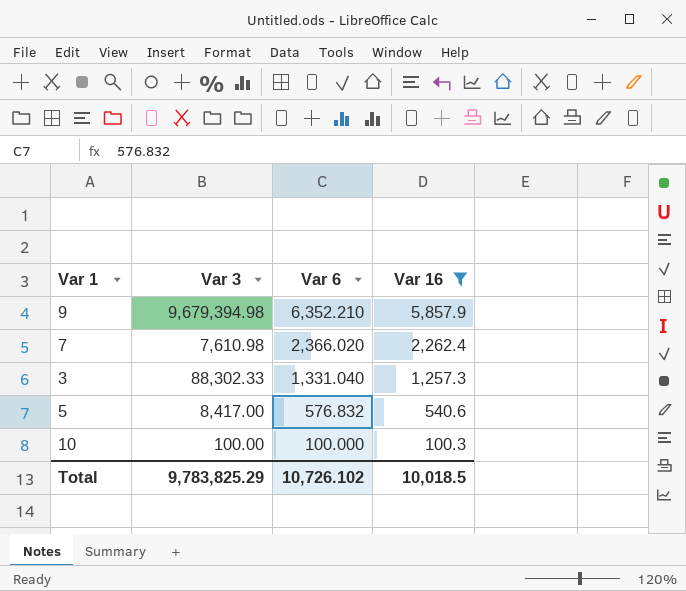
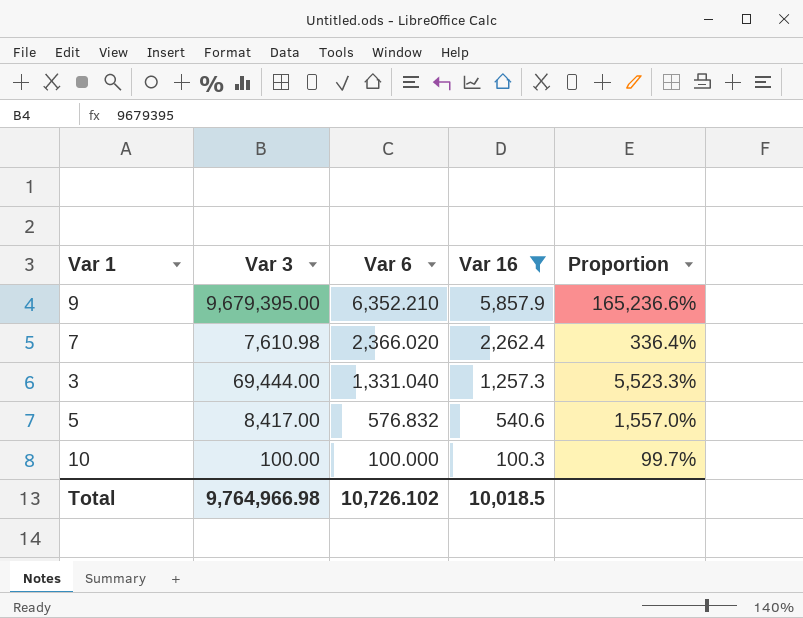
column Proportion | formula: none -> [Var 3] / [Var 16]
9 | Var 3: 9,679,394.98 -> 9,679,395.00
3 | Var 3: 88,302.33 -> 69,444.00
Total | Var 3: 9,783,825.29 -> 9,764,966.98

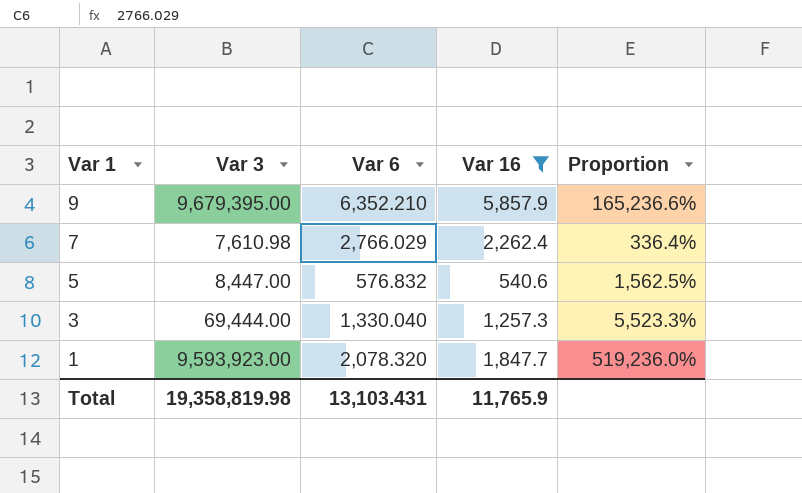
row order: Var 6 descending -> Var 1 descending
row 10: 100.00 | 100.000 | 100.3 | 99.7% -> none
7 | Var 6: 2,366.020 -> 2,766.029
5 | Var 3: 8,417.00 -> 8,447.00
5 | Proportion: 1,557.0% -> 1,562.5%
3 | Var 6: 1,331.040 -> 1,330.040
row 1: none -> 9,593,923.00 | 2,078.320 | 1,847.7 | 519,236.0%
Total | Var 3: 9,764,966.98 -> 19,358,819.98
Total | Var 6: 10,726.102 -> 13,103.431
Total | Var 16: 10,018.5 -> 11,765.9

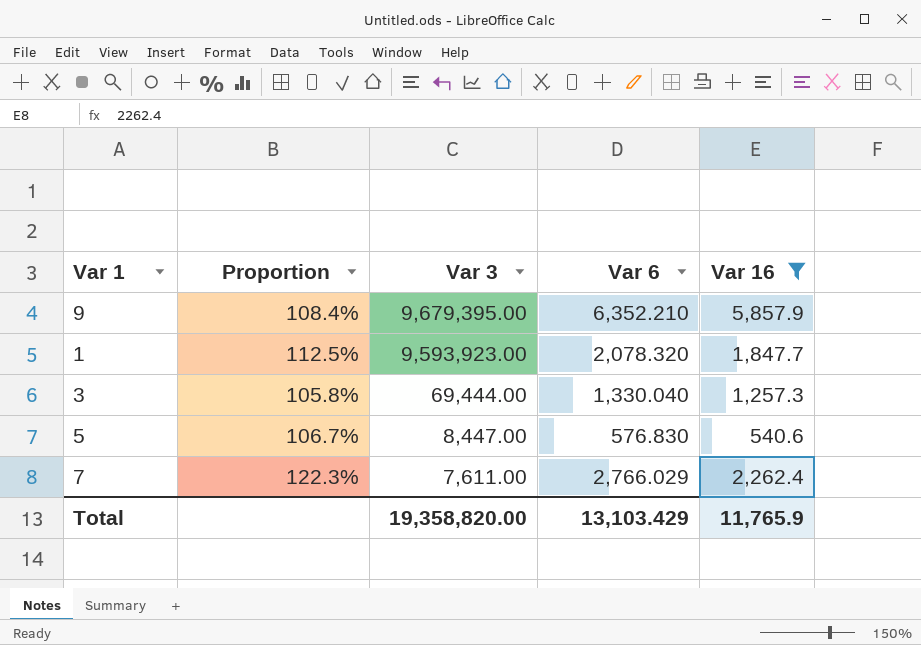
row order: Var 1 descending -> Var 3 descending
column Proportion | formula: [Var 3] / [Var 16] -> [Var 6] / [Var 16]
column Proportion | position: 5 -> 2
5 | Var 6: 576.832 -> 576.830
7 | Var 3: 7,610.98 -> 7,611.00
Total | Var 3: 19,358,819.98 -> 19,358,820.00
Total | Var 6: 13,103.431 -> 13,103.429

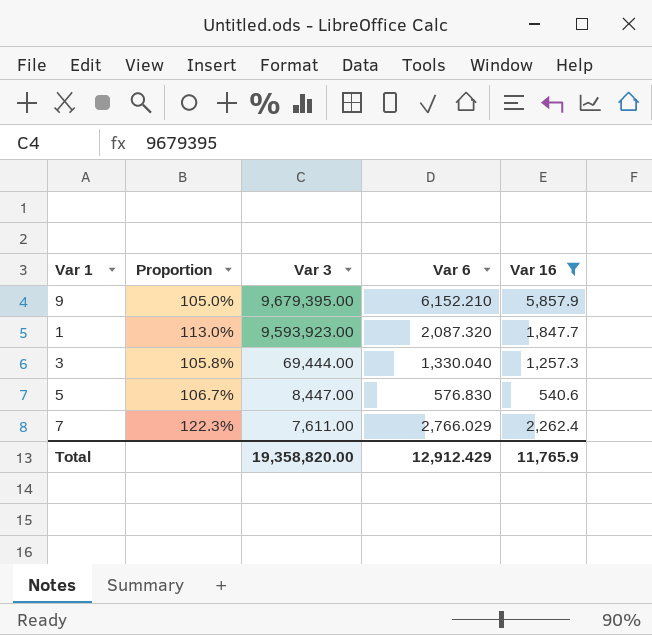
9 | Proportion: 108.4% -> 105.0%
9 | Var 6: 6,352.210 -> 6,152.210
1 | Proportion: 112.5% -> 113.0%
1 | Var 6: 2,078.320 -> 2,087.320
Total | Var 6: 13,103.429 -> 12,912.429

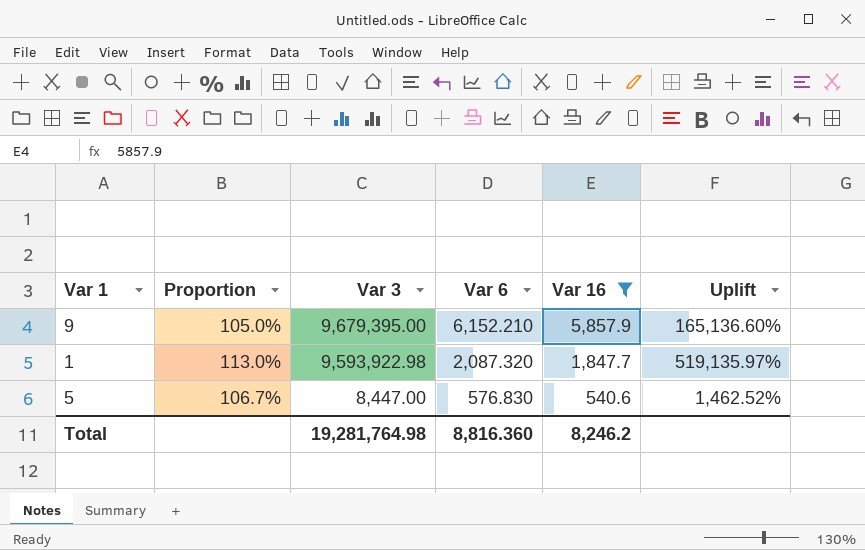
column Uplift | formula: none -> ([Var 3] - [Var 16]) / [Var 16]
row 3: 105.8% | 69,444.00 | 1,330.040 | 1,257.3 -> none
row 7: 122.3% | 7,611.00 | 2,766.029 | 2,262.4 -> none
1 | Var 3: 9,593,923.00 -> 9,593,922.98
Total | Var 3: 19,358,820.00 -> 19,281,764.98
Total | Var 6: 12,912.429 -> 8,816.360
Total | Var 16: 11,765.9 -> 8,246.2

